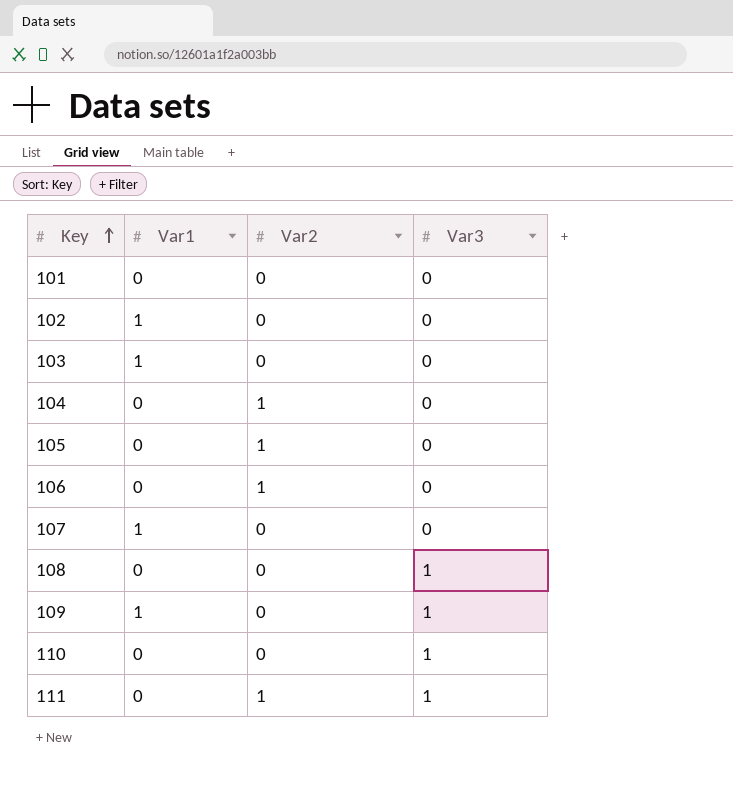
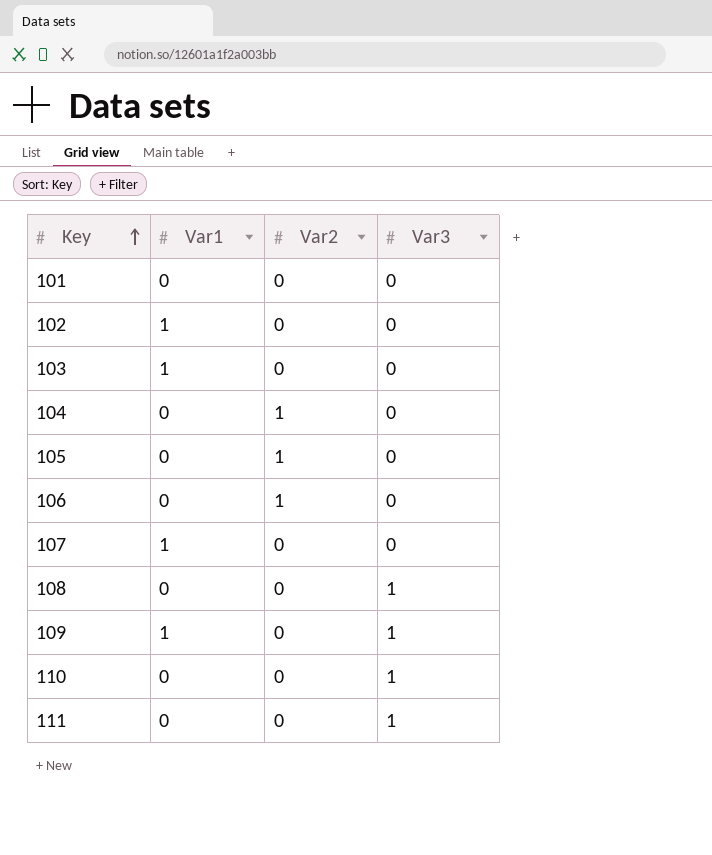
111 | Var2: 1 -> 0

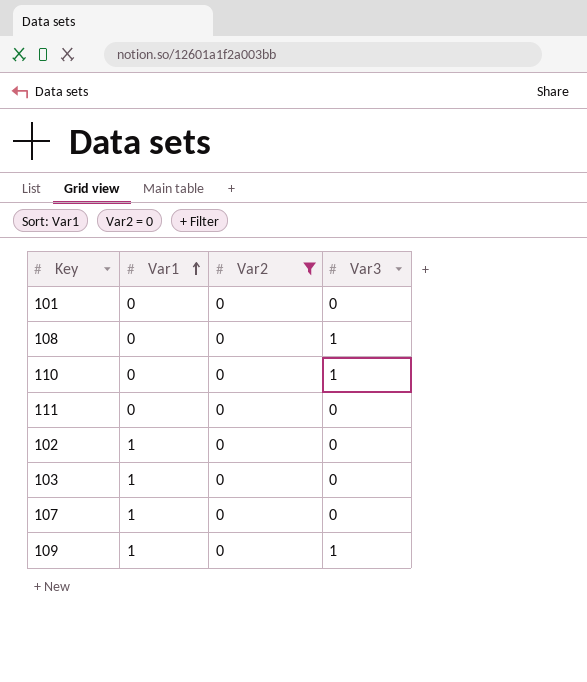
filter: none -> Var2 = 0
row order: Key ascending -> Var1 ascending
111 | Var3: 1 -> 0

